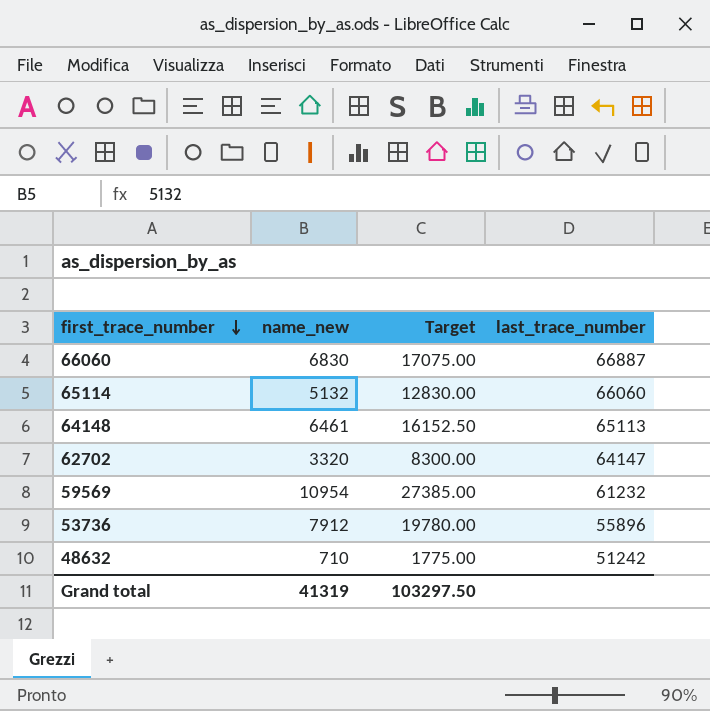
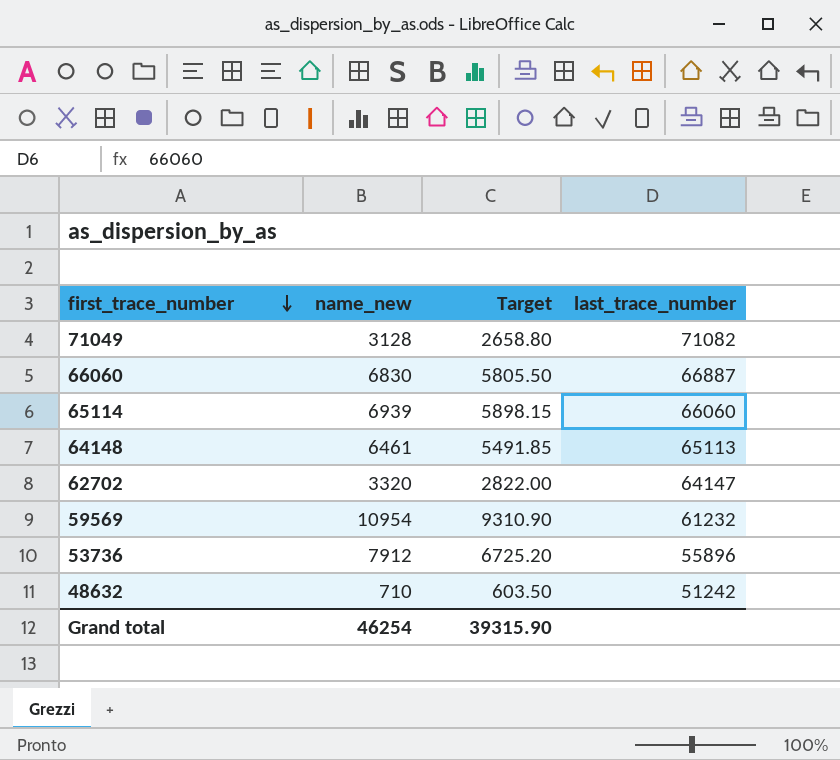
column Target | formula: [name_new] * 2.5 -> [name_new] * 0.85
row 71049: none -> 3128 | 2658.80 | 71082
65114 | name_new: 5132 -> 6939
Grand total | name_new: 41319 -> 46254
Grand total | Target: 103297.50 -> 39315.90

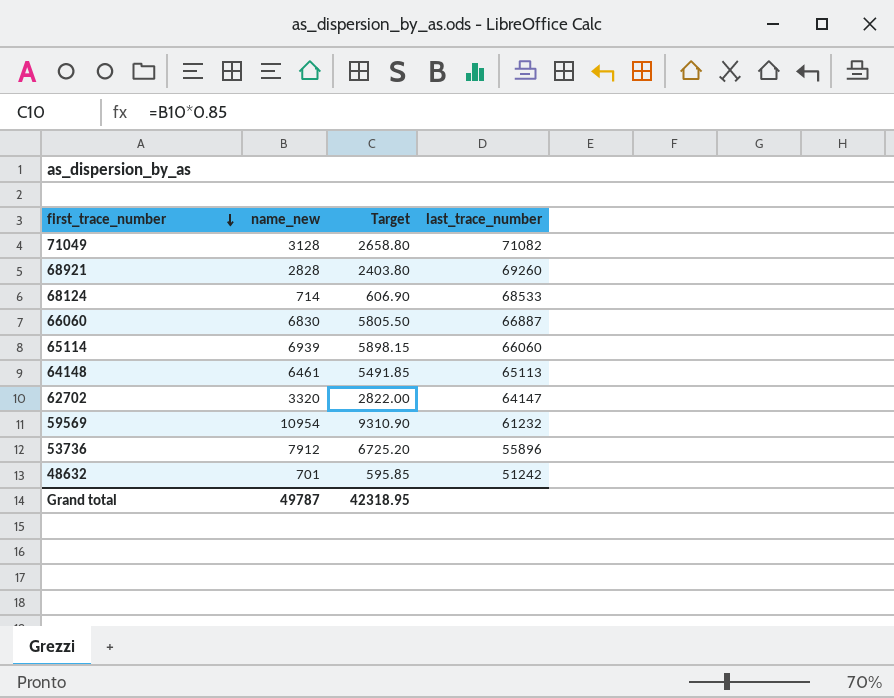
row 68921: none -> 2828 | 2403.80 | 69260
row 68124: none -> 714 | 606.90 | 68533
48632 | name_new: 710 -> 701
48632 | Target: 603.50 -> 595.85
Grand total | name_new: 46254 -> 49787
Grand total | Target: 39315.90 -> 42318.95

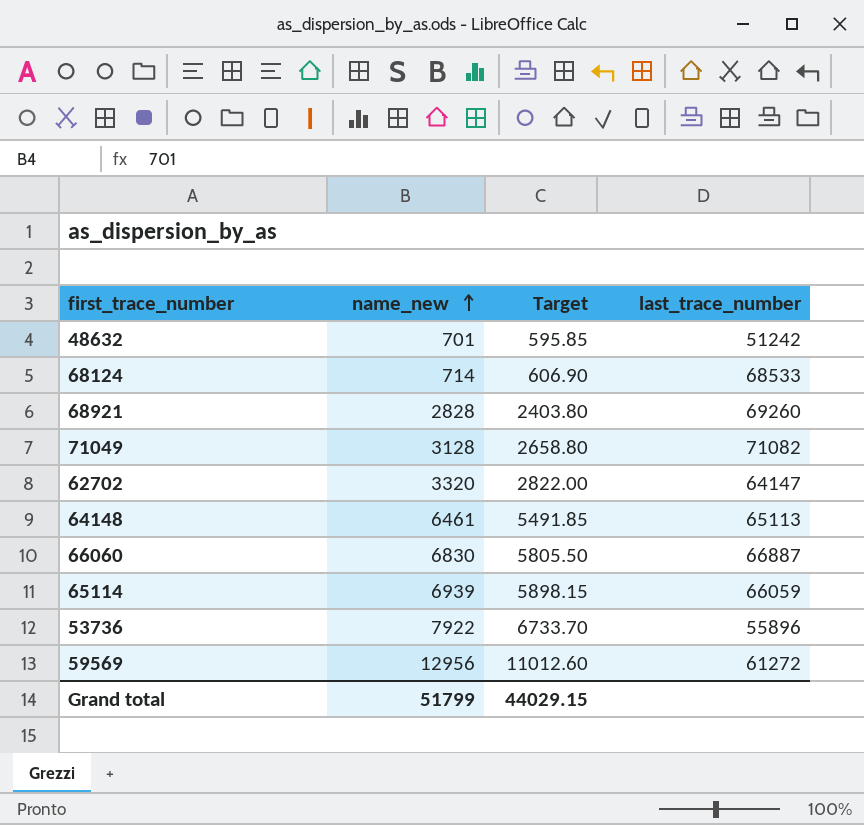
row order: first_trace_number descending -> name_new ascending
65114 | last_trace_number: 66060 -> 66059
53736 | name_new: 7912 -> 7922
53736 | Target: 6725.20 -> 6733.70
59569 | name_new: 10954 -> 12956
59569 | Target: 9310.90 -> 11012.60
59569 | last_trace_number: 61232 -> 61272
Grand total | name_new: 49787 -> 51799
Grand total | Target: 42318.95 -> 44029.15

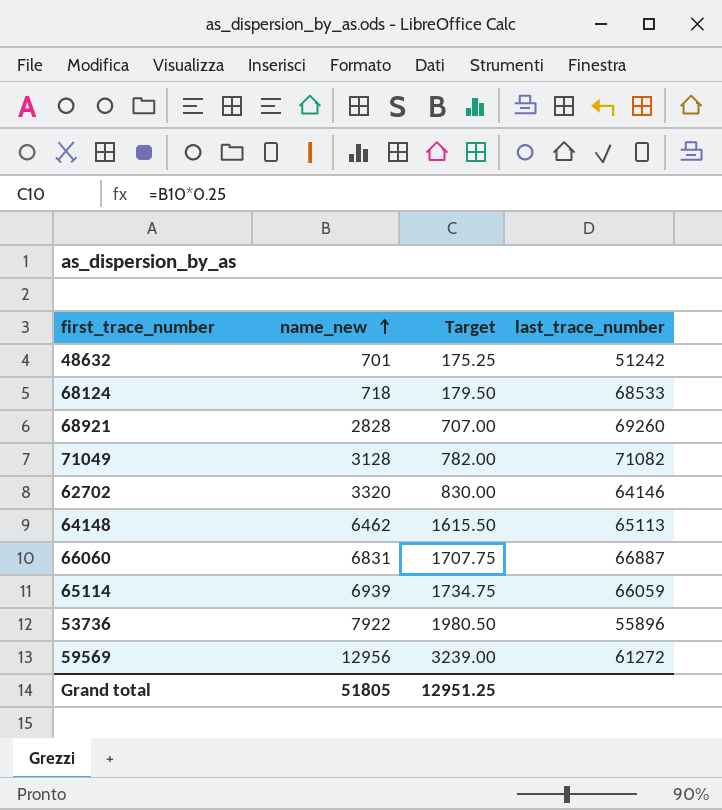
column Target | formula: [name_new] * 0.85 -> [name_new] * 0.25
68124 | name_new: 714 -> 718
62702 | last_trace_number: 64147 -> 64146
64148 | name_new: 6461 -> 6462
66060 | name_new: 6830 -> 6831
Grand total | name_new: 51799 -> 51805
Grand total | Target: 44029.15 -> 12951.25

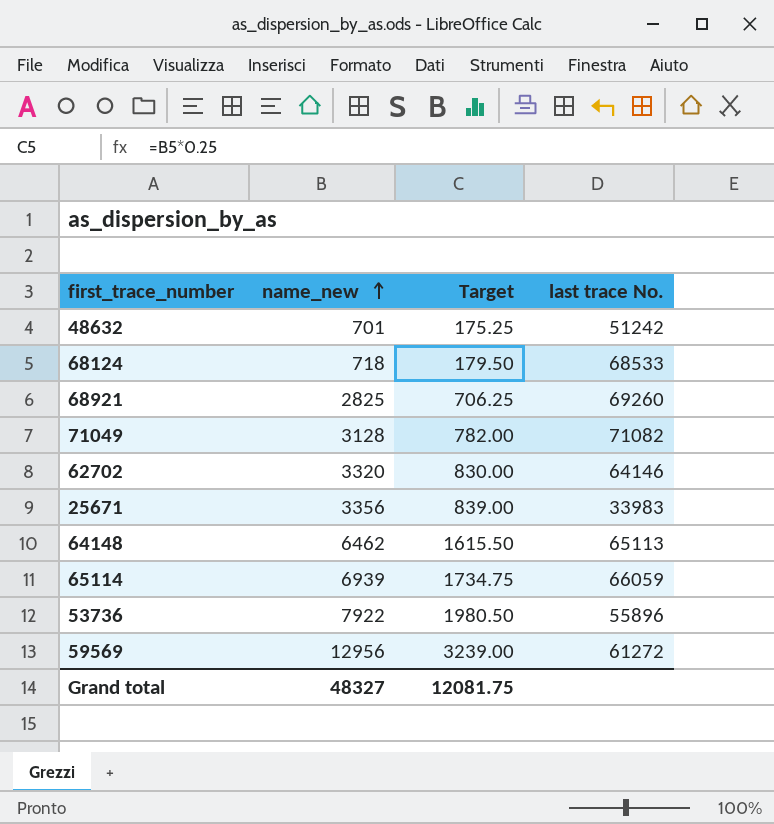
column name: last_trace_number -> last trace No.
row 66060: 6831 | 1707.75 | 66887 -> none
68921 | name_new: 2828 -> 2825
68921 | Target: 707.00 -> 706.25
row 25671: none -> 3356 | 839.00 | 33983
Grand total | name_new: 51805 -> 48327
Grand total | Target: 12951.25 -> 12081.75

